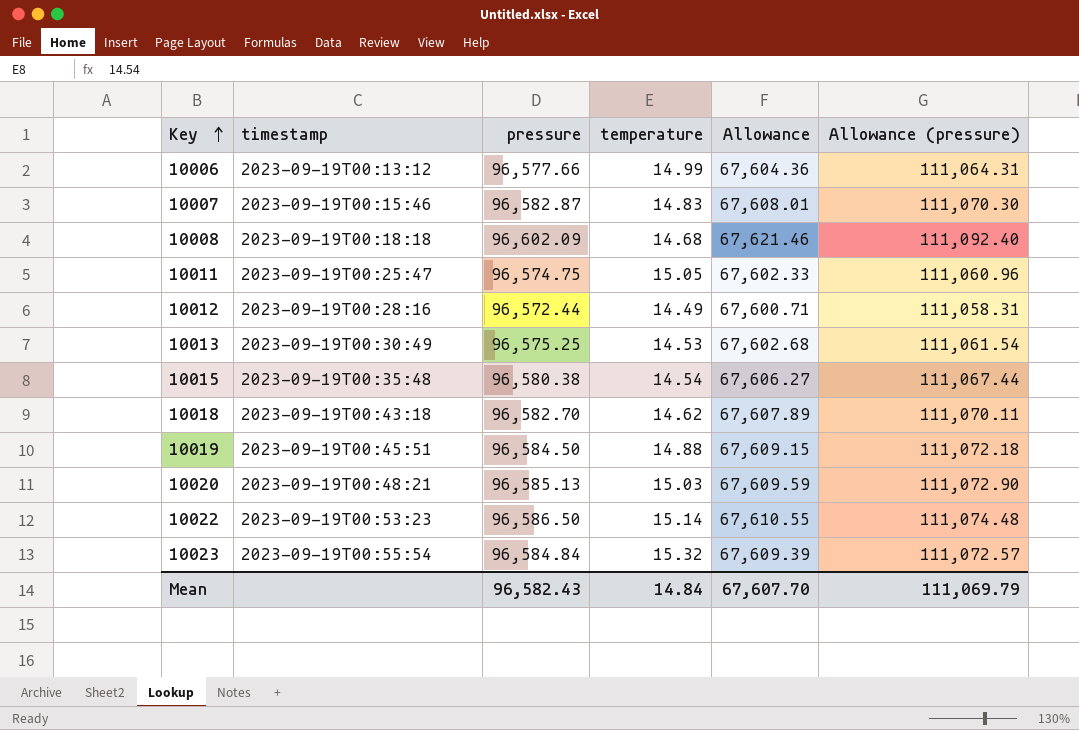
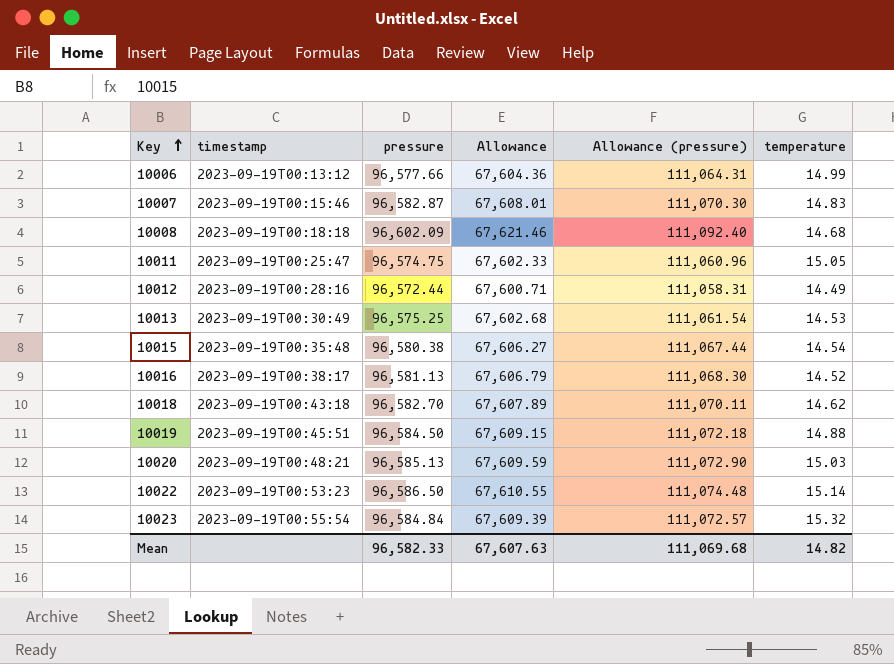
column temperature | position: 4 -> 6
row 10016: none -> 2023-09-19T00:38:17 | 96,581.13 | 67,606.79 | 111,068.30 | 14.52
Mean | pressure: 96,582.43 -> 96,582.33
Mean | Allowance: 67,607.70 -> 67,607.63
Mean | Allowance (pressure): 111,069.79 -> 111,069.68
Mean | temperature: 14.84 -> 14.82

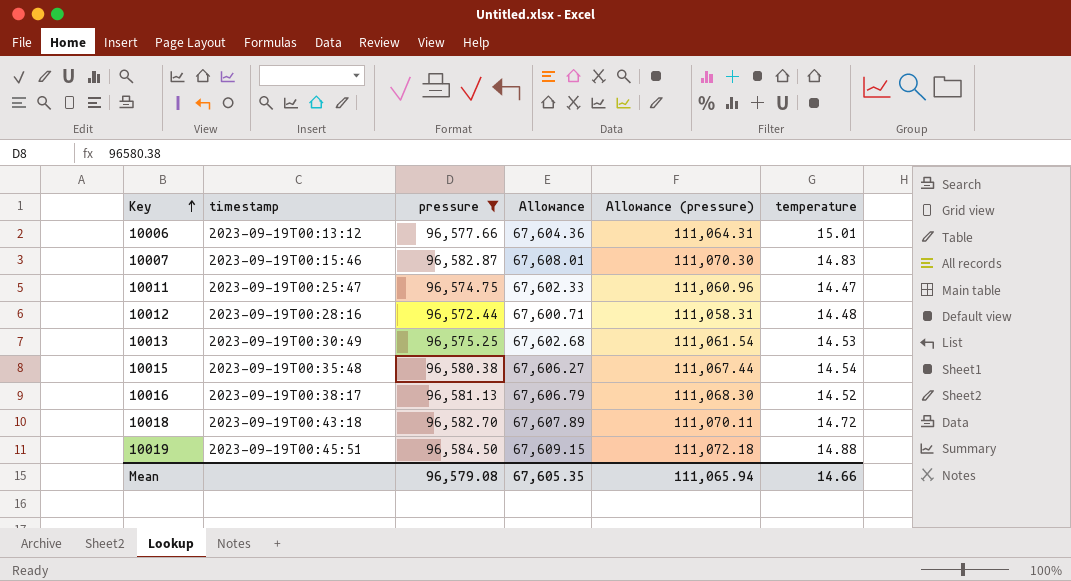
filter: none -> pressure <= 96,584.50
10006 | temperature: 14.99 -> 15.01
10011 | temperature: 15.05 -> 14.47
10012 | temperature: 14.49 -> 14.48
10018 | temperature: 14.62 -> 14.72
Mean | pressure: 96,582.33 -> 96,579.08
Mean | Allowance: 67,607.63 -> 67,605.35
Mean | Allowance (pressure): 111,069.68 -> 111,065.94
Mean | temperature: 14.82 -> 14.66

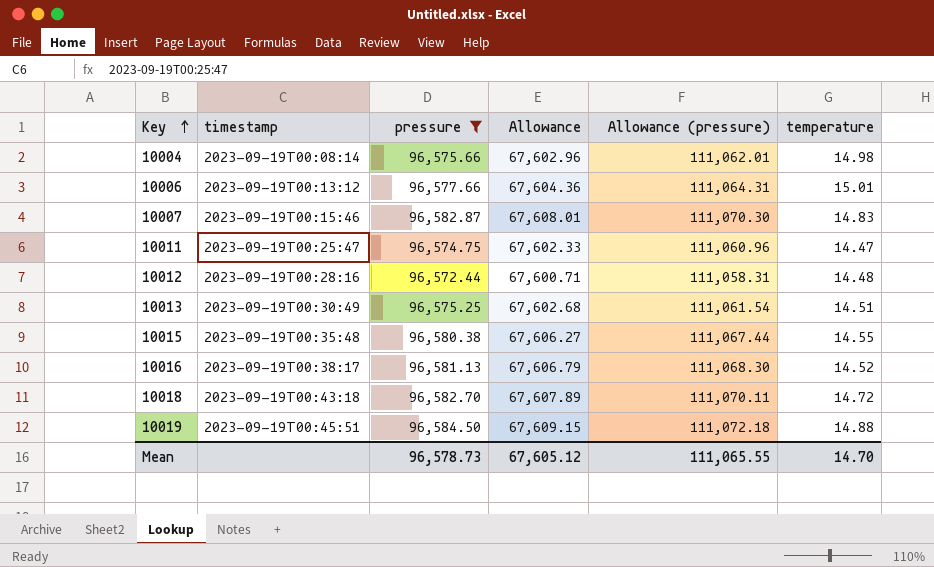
row 10004: none -> 2023-09-19T00:08:14 | 96,575.66 | 67,602.96 | 111,062.01 | 14.98
10013 | temperature: 14.53 -> 14.51
10015 | temperature: 14.54 -> 14.55
Mean | pressure: 96,579.08 -> 96,578.73
Mean | Allowance: 67,605.35 -> 67,605.12
Mean | Allowance (pressure): 111,065.94 -> 111,065.55
Mean | temperature: 14.66 -> 14.70

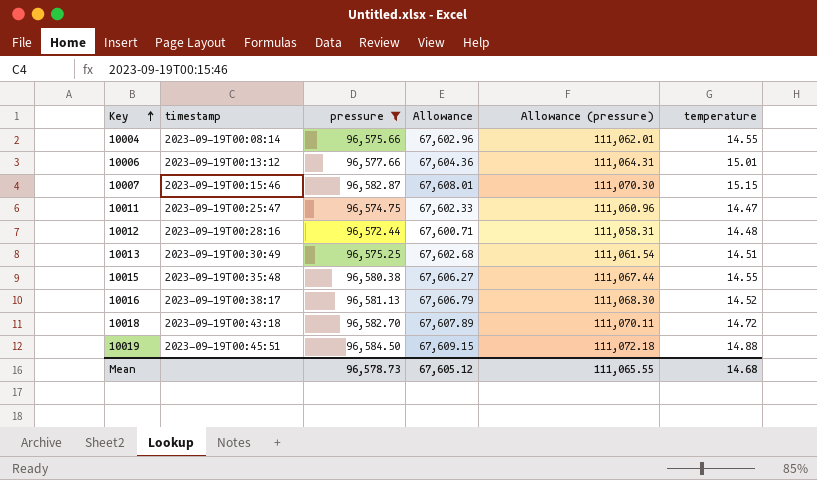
10004 | temperature: 14.98 -> 14.55
10007 | temperature: 14.83 -> 15.15
Mean | temperature: 14.70 -> 14.68

